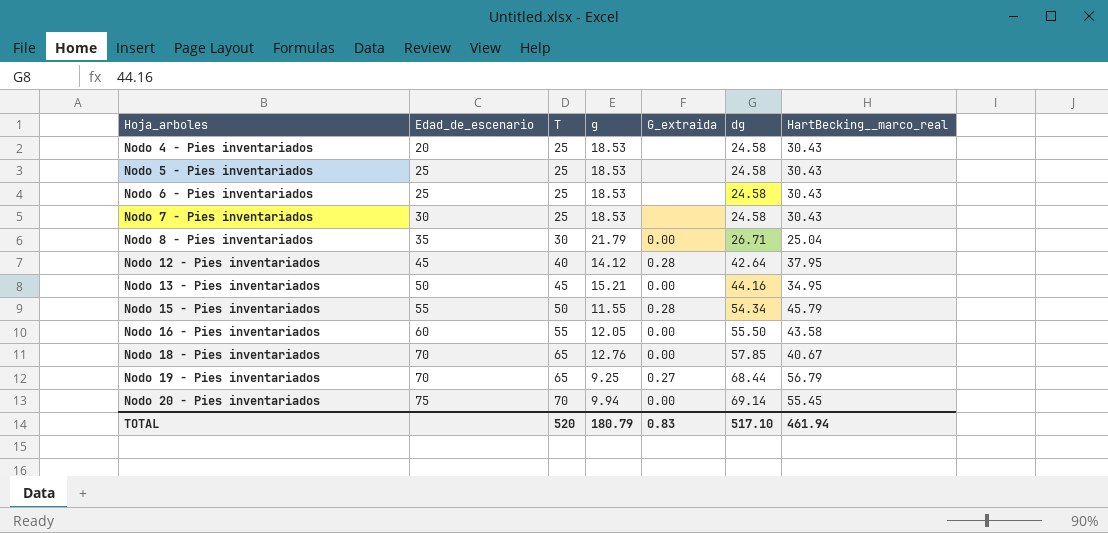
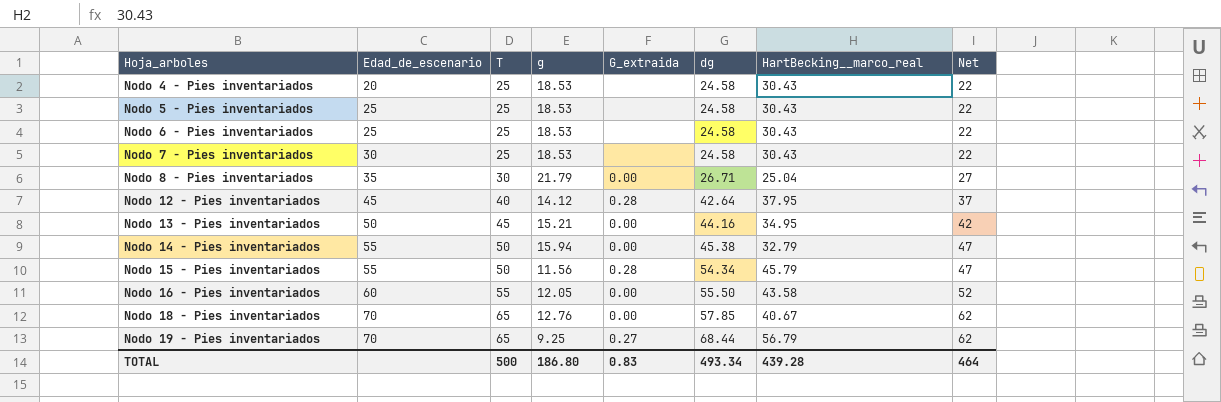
column Net | formula: none -> [T] - 3
row Nodo 20 - Pies inventariados: 75 | 70 | 9.94 | 0.00 | 69.14 | 55.45 -> none
row Nodo 14 - Pies inventariados: none -> 55 | 50 | 15.94 | 0.00 | 45.38 | 32.79 | 47
Nodo 15 - Pies inventariados | g: 11.55 -> 11.56
TOTAL | T: 520 -> 500
TOTAL | g: 180.79 -> 186.80
TOTAL | dg: 517.10 -> 493.34
TOTAL | HartBecking__marco_real: 461.94 -> 439.28

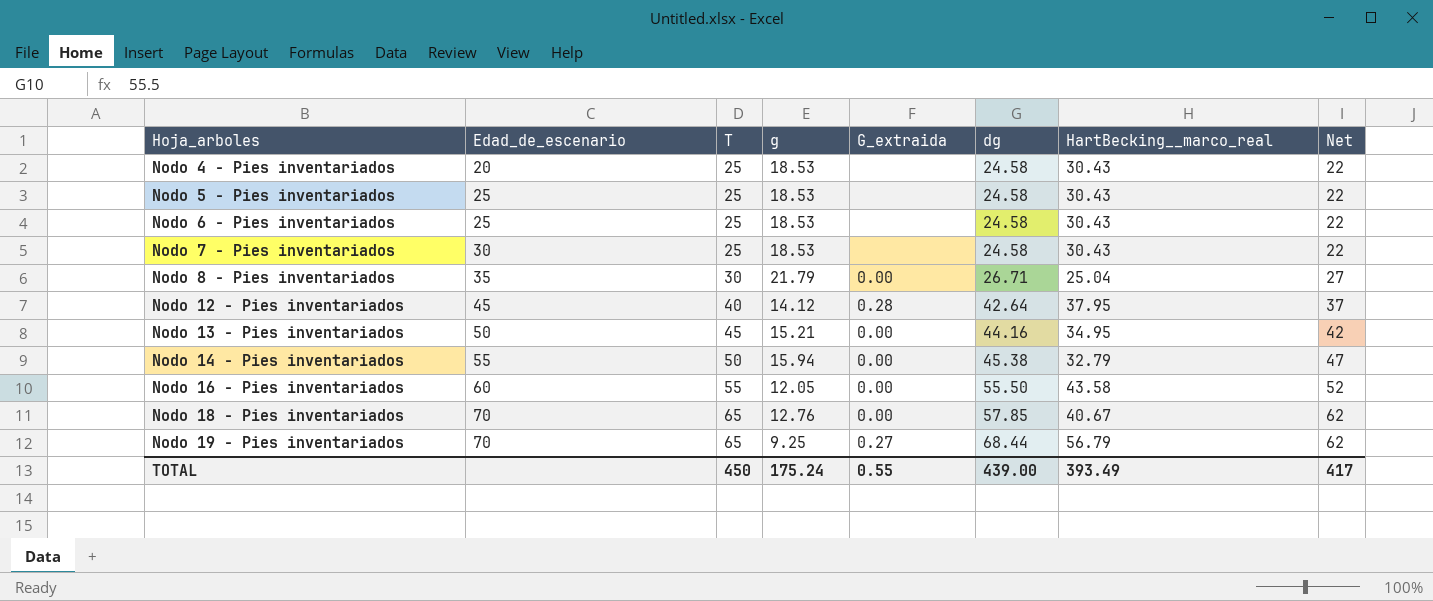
row Nodo 15 - Pies inventariados: 55 | 50 | 11.56 | 0.28 | 54.34 | 45.79 | 47 -> none
TOTAL | T: 500 -> 450
TOTAL | g: 186.80 -> 175.24
TOTAL | G_extraida: 0.83 -> 0.55
TOTAL | dg: 493.34 -> 439.00
TOTAL | HartBecking__marco_real: 439.28 -> 393.49
TOTAL | Net: 464 -> 417

